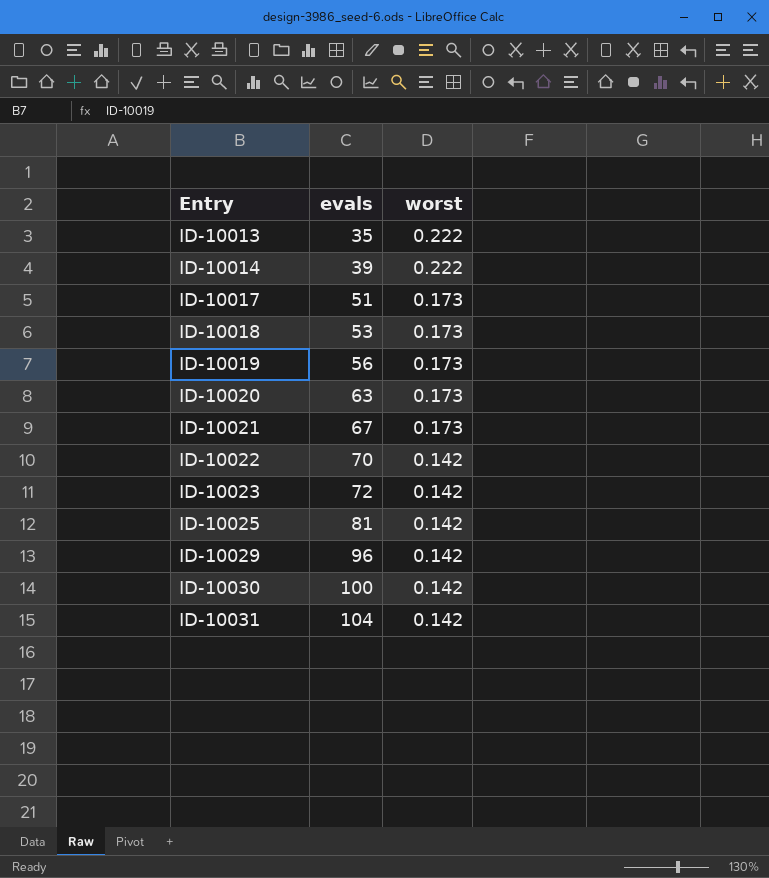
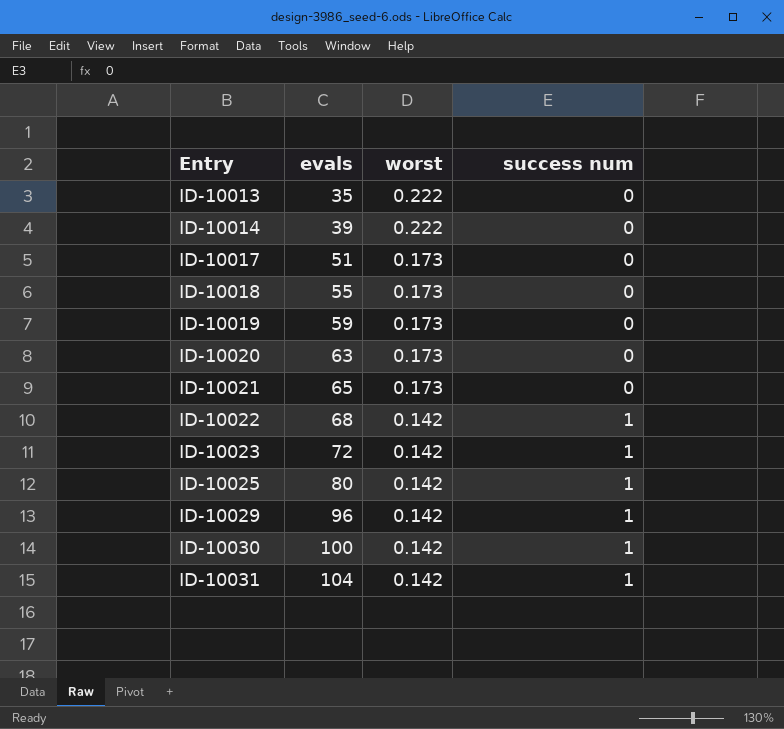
column success num | position: none -> 4
ID-10018 | evals: 53 -> 55
ID-10019 | evals: 56 -> 59
ID-10021 | evals: 67 -> 65
ID-10022 | evals: 70 -> 68
ID-10025 | evals: 81 -> 80

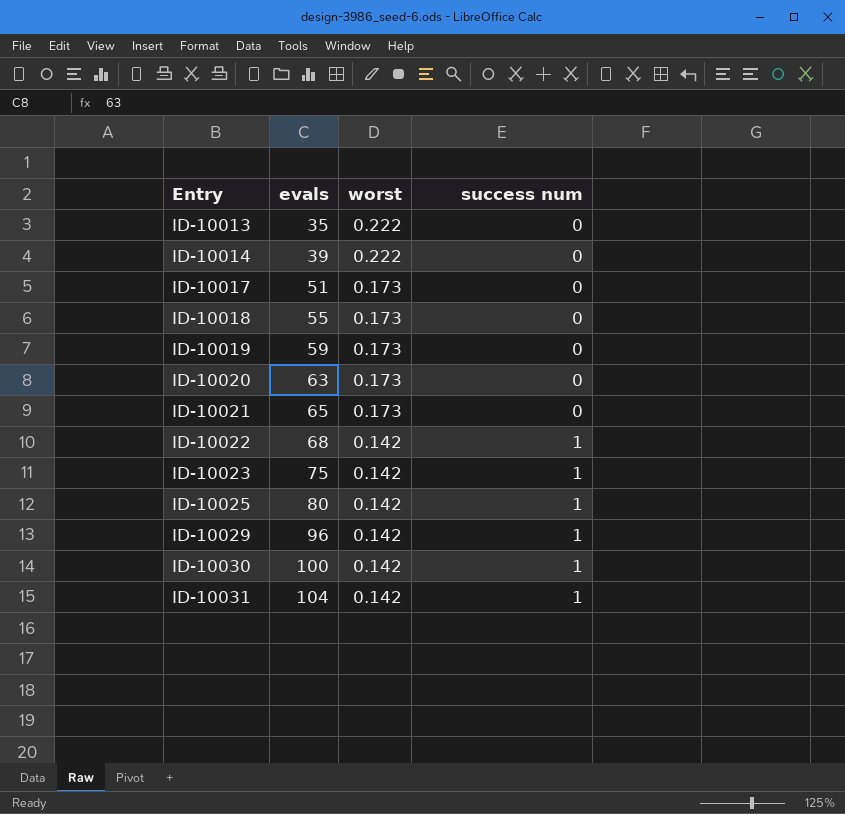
ID-10023 | evals: 72 -> 75

